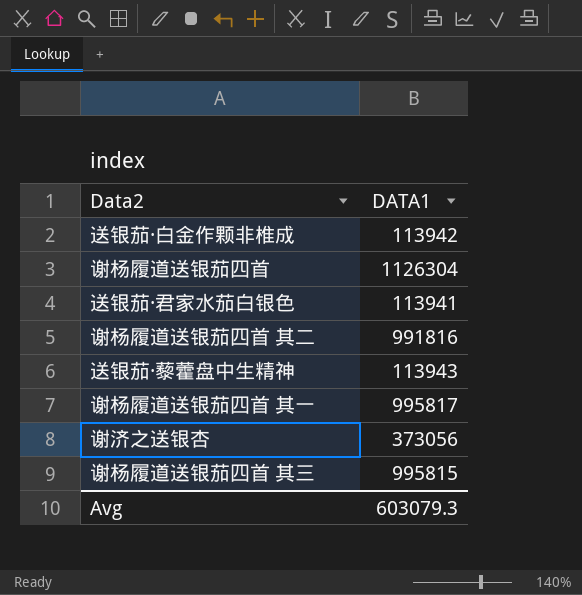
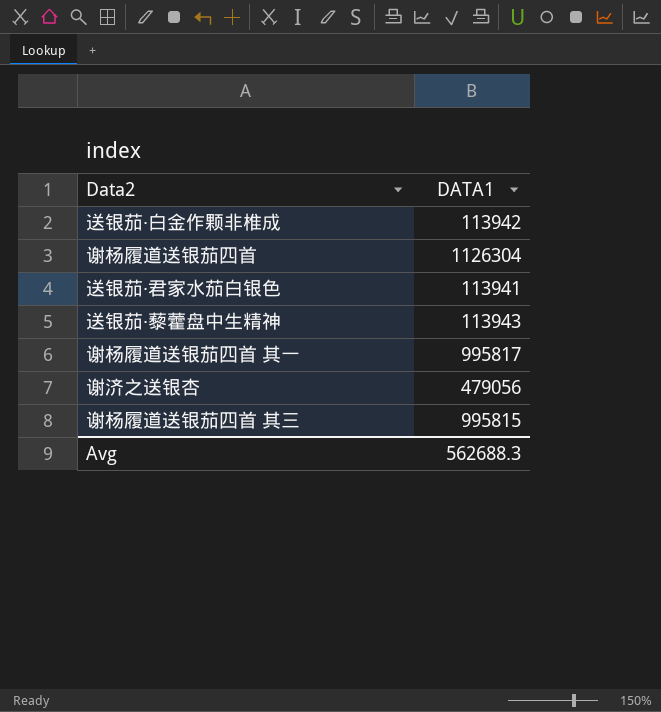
row 谢杨履道送银茄四首 其二: 991816 -> none
谢济之送银杏 | DATA1: 373056 -> 479056
Avg | DATA1: 603079.3 -> 562688.3

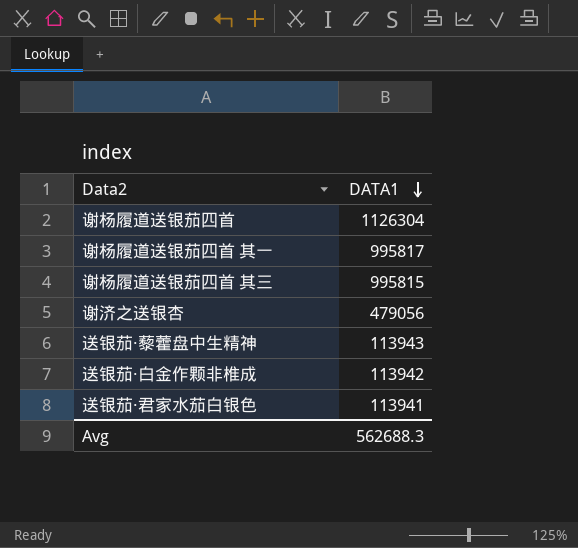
row order: none -> DATA1 descending

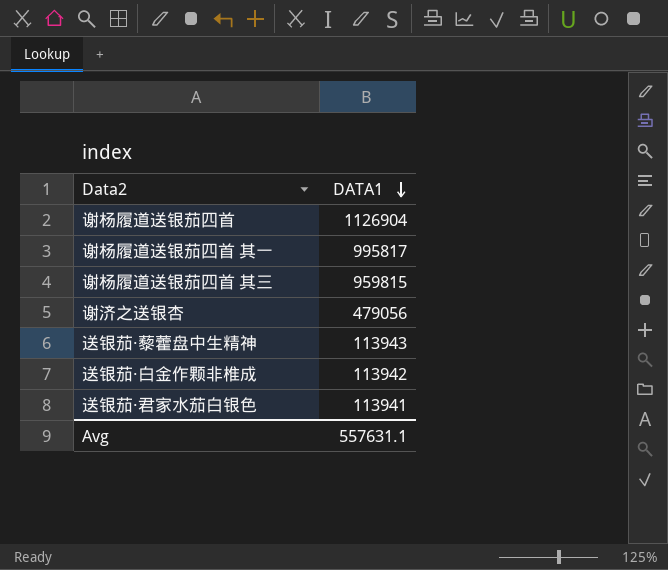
谢杨履道送银茄四首 | DATA1: 1126304 -> 1126904
谢杨履道送银茄四首 其三 | DATA1: 995815 -> 959815
Avg | DATA1: 562688.3 -> 557631.1

